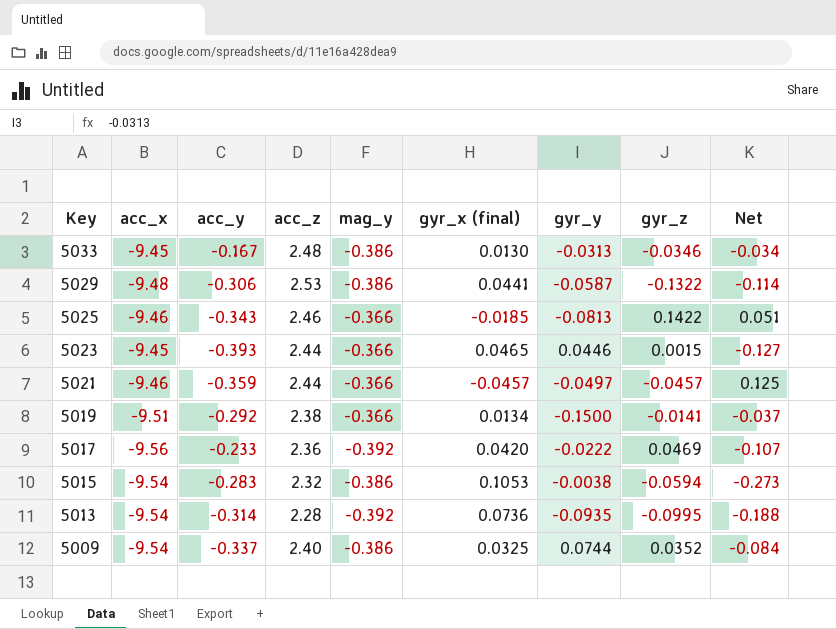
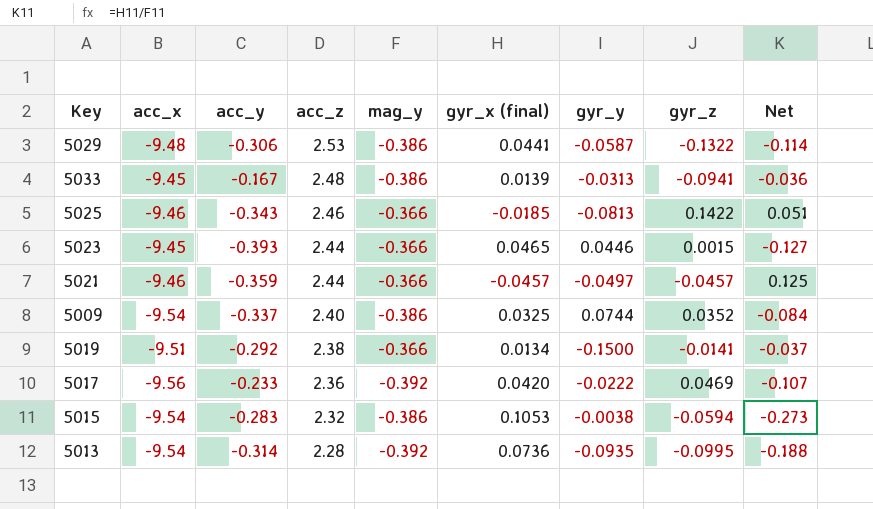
row order: Key descending -> acc_z descending
5033 | gyr_x (final): 0.0130 -> 0.0139
5033 | gyr_z: -0.0346 -> -0.0941
5033 | Net: -0.034 -> -0.036

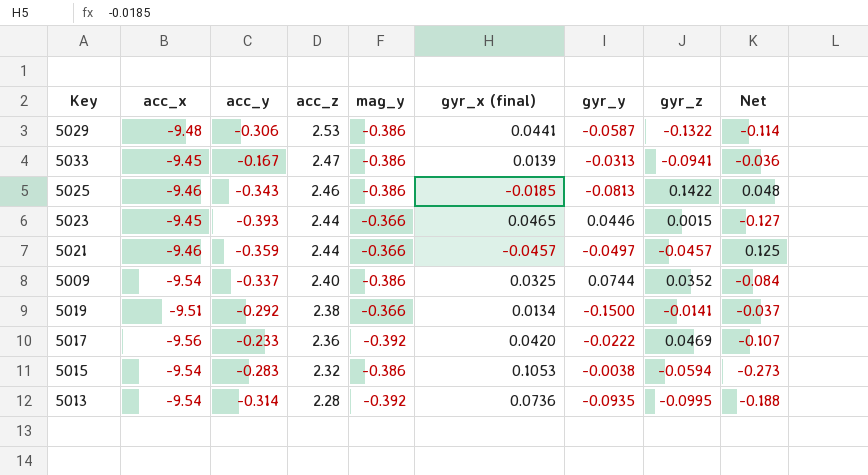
5033 | acc_z: 2.48 -> 2.47
5025 | mag_y: -0.366 -> -0.386
5025 | Net: 0.051 -> 0.048

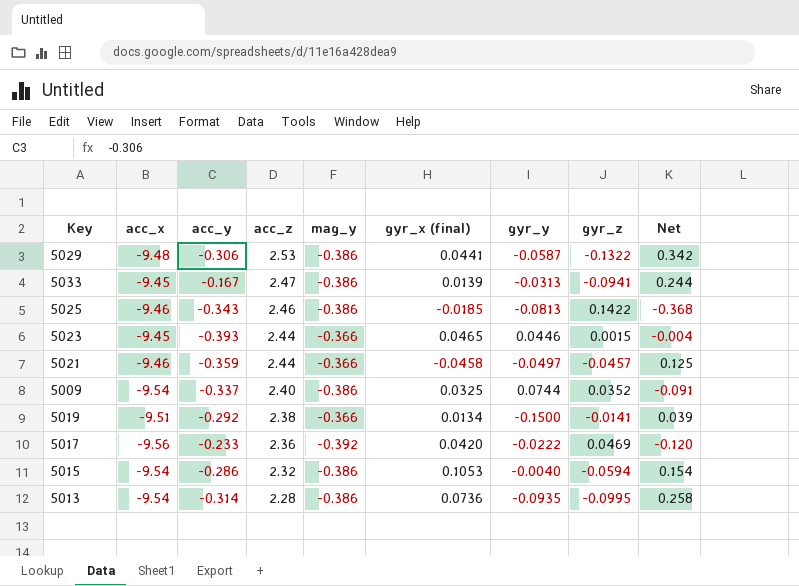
column Net | formula: [gyr_x (final)] / [mag_y] -> [gyr_z] / [mag_y]
5021 | gyr_x (final): -0.0457 -> -0.0458
5015 | acc_y: -0.283 -> -0.286
5015 | gyr_y: -0.0038 -> -0.0040
5013 | mag_y: -0.392 -> -0.386

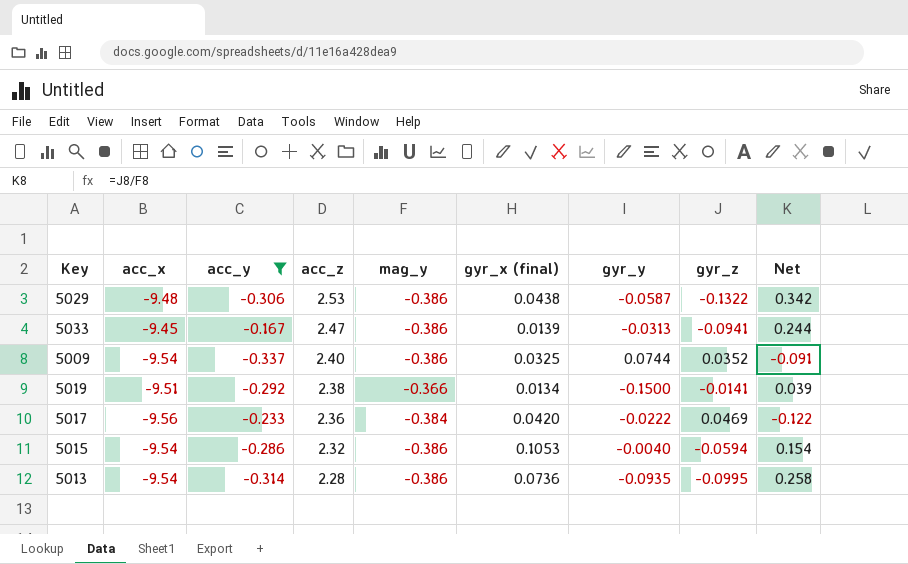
filter: none -> acc_y >= -0.337
5029 | gyr_x (final): 0.0441 -> 0.0438
5017 | mag_y: -0.392 -> -0.384
5017 | Net: -0.120 -> -0.122

